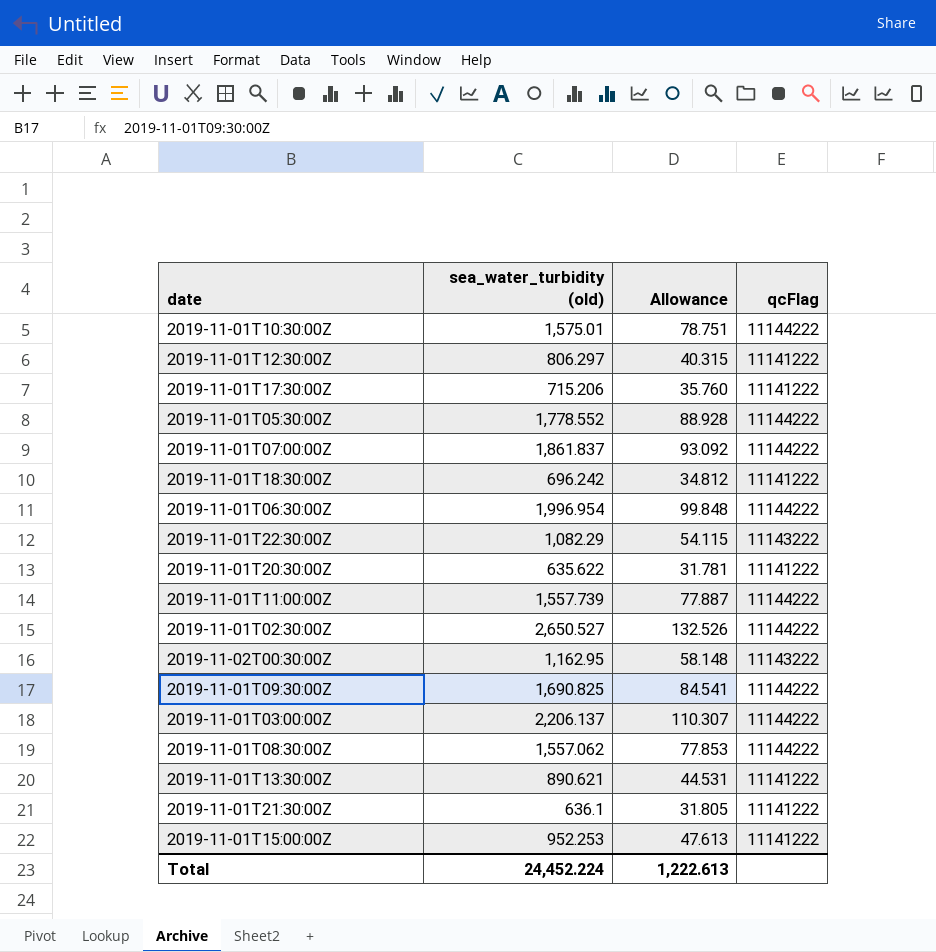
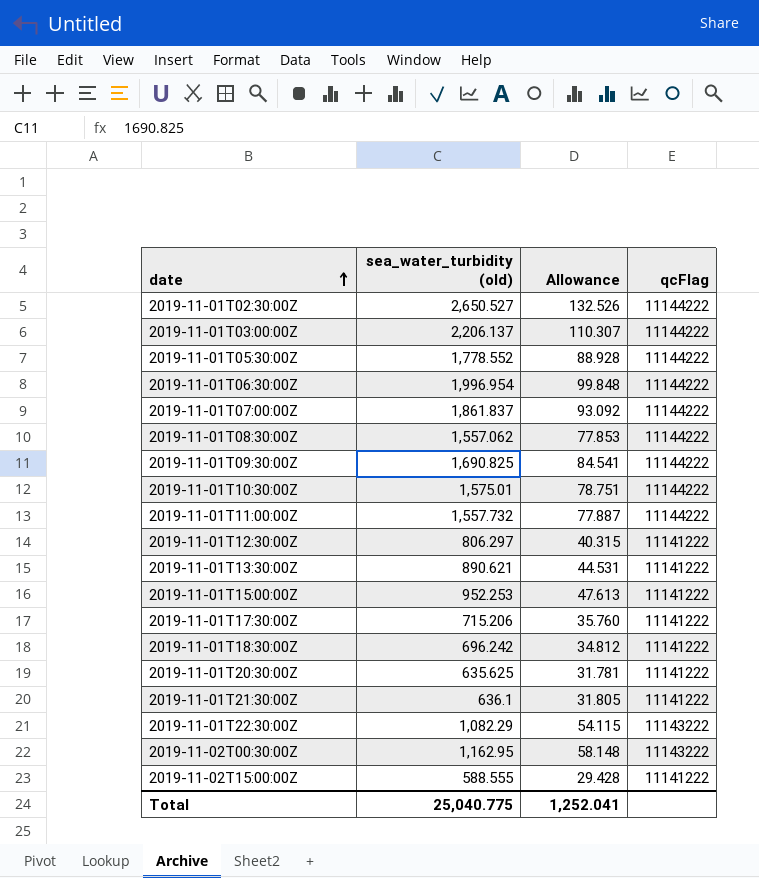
row order: none -> date ascending
2019-11-01T11:00:00Z | sea_water_turbidity (old): 1,557.739 -> 1,557.732
2019-11-01T20:30:00Z | sea_water_turbidity (old): 635.622 -> 635.625
row 2019-11-02T15:00:00Z: none -> 588.555 | 29.428 | 11141222
Total | sea_water_turbidity (old): 24,452.224 -> 25,040.775
Total | Allowance: 1,222.613 -> 1,252.041

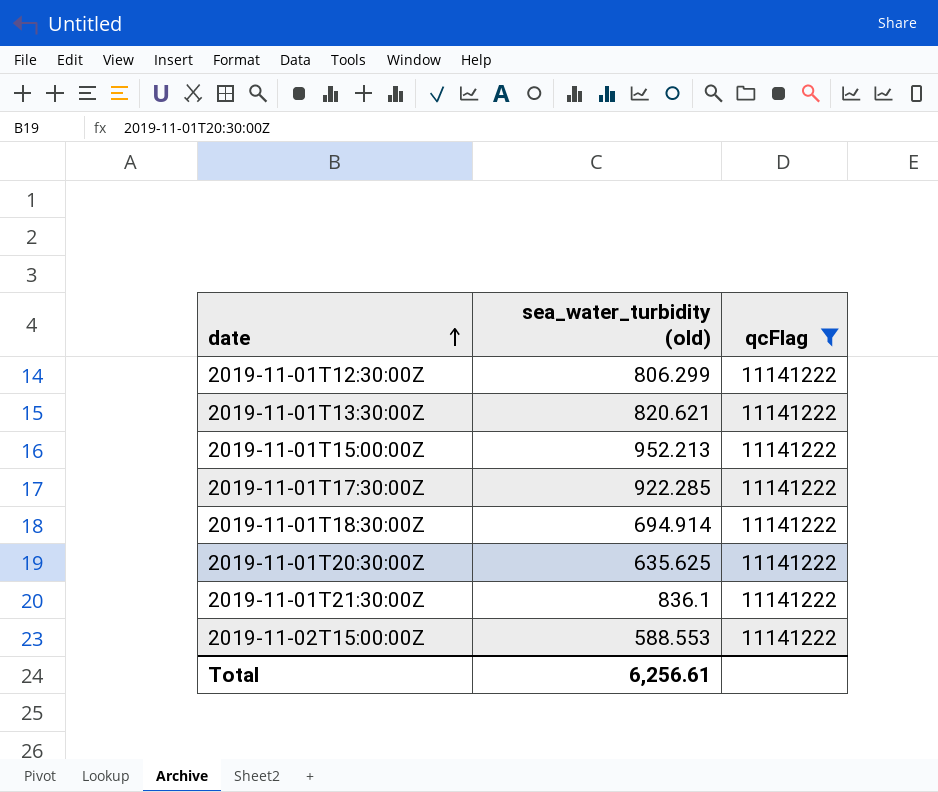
filter: none -> qcFlag = 11141222
column Allowance | formula: [sea_water_turbidity (old)] * 0.05 -> none
2019-11-01T12:30:00Z | sea_water_turbidity (old): 806.297 -> 806.299
2019-11-01T13:30:00Z | sea_water_turbidity (old): 890.621 -> 820.621
2019-11-01T15:00:00Z | sea_water_turbidity (old): 952.253 -> 952.213
2019-11-01T17:30:00Z | sea_water_turbidity (old): 715.206 -> 922.285
2019-11-01T18:30:00Z | sea_water_turbidity (old): 696.242 -> 694.914
2019-11-01T21:30:00Z | sea_water_turbidity (old): 636.1 -> 836.1
2019-11-02T15:00:00Z | sea_water_turbidity (old): 588.555 -> 588.553
Total | sea_water_turbidity (old): 25,040.775 -> 6,256.61

